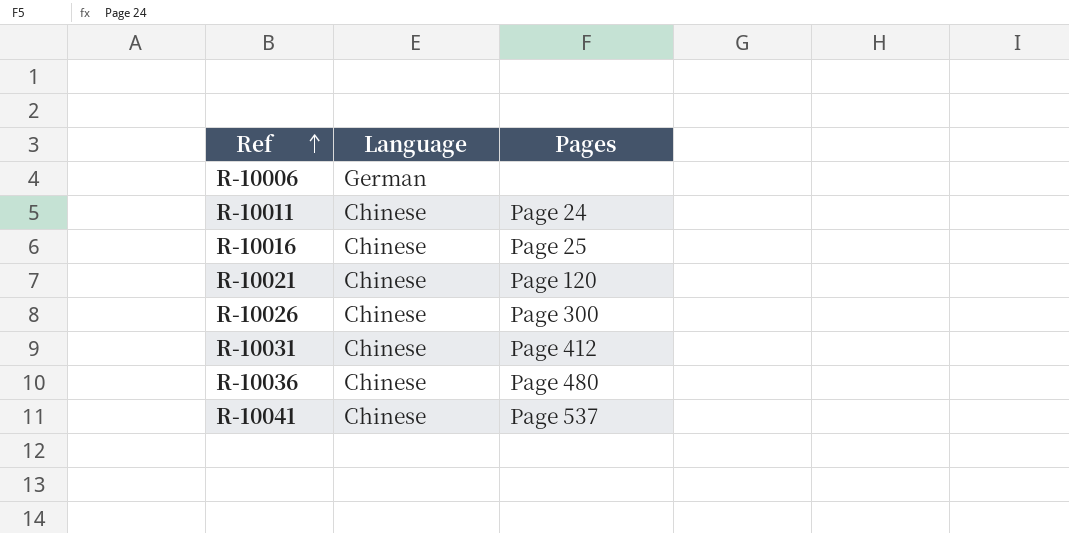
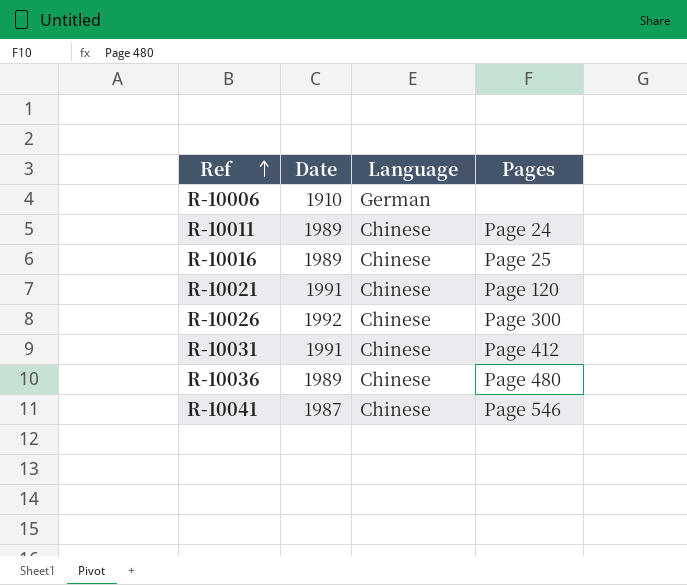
column Date | position: none -> 2
R-10041 | Pages: Page 537 -> Page 546

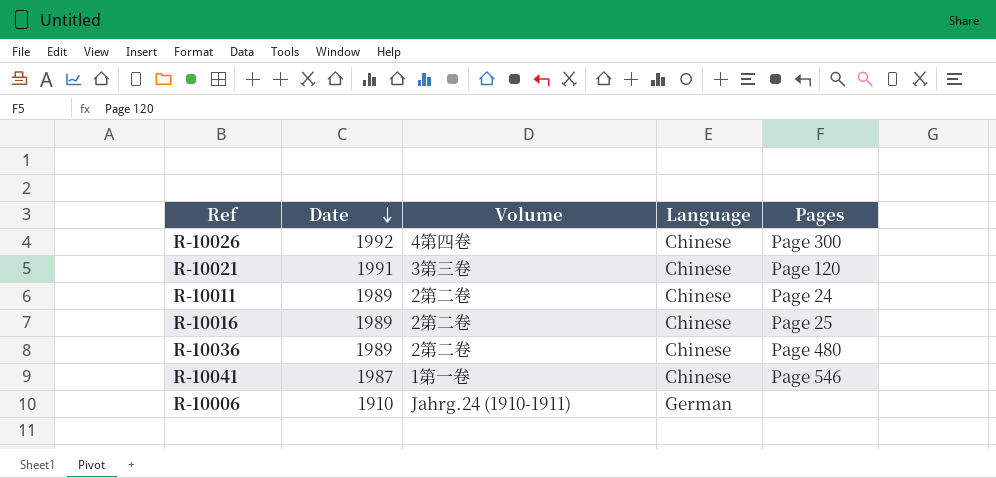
row order: Ref ascending -> Date descending
column Volume | position: none -> 3
row R-10031: 1991 | Chinese | Page 412 -> none

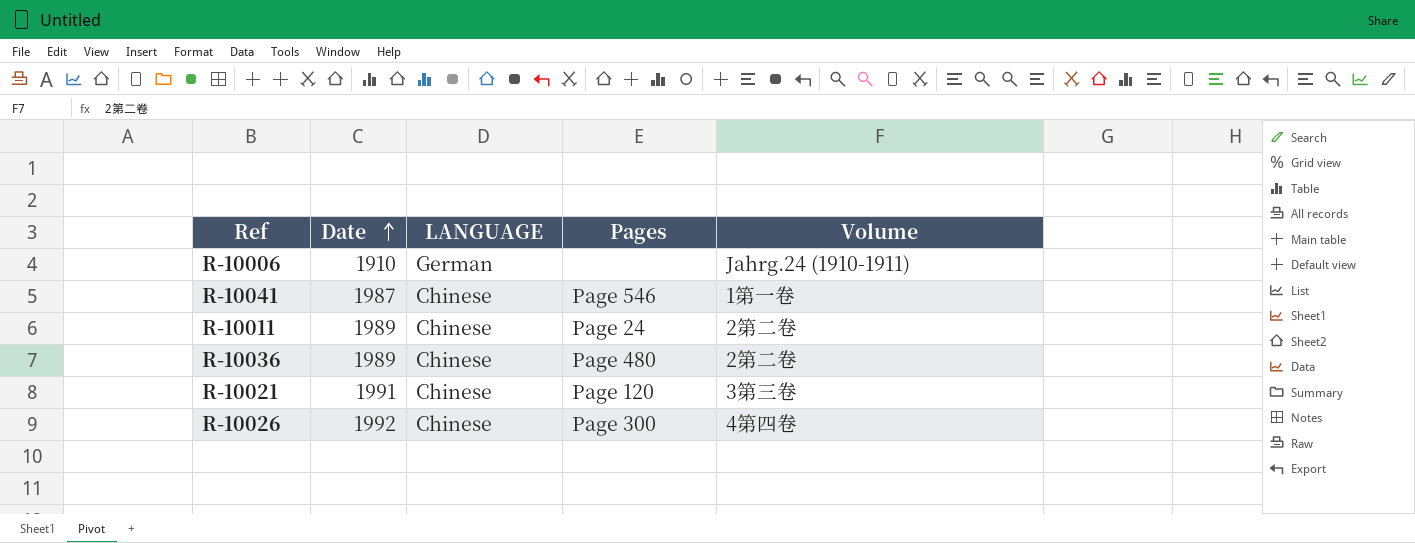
row order: Date descending -> Date ascending
column name: Language -> LANGUAGE
column Volume | position: 3 -> 5
row R-10016: 1989 | 2第二卷 | Chinese | Page 25 -> none

